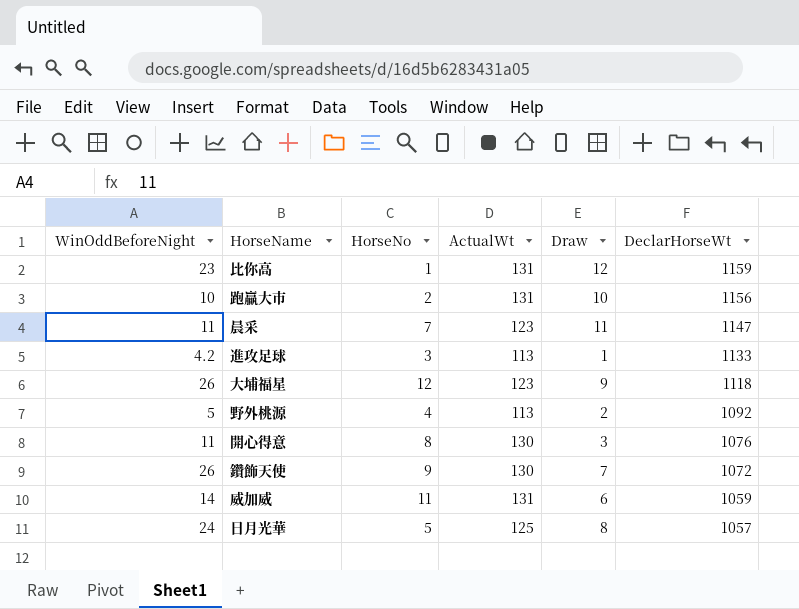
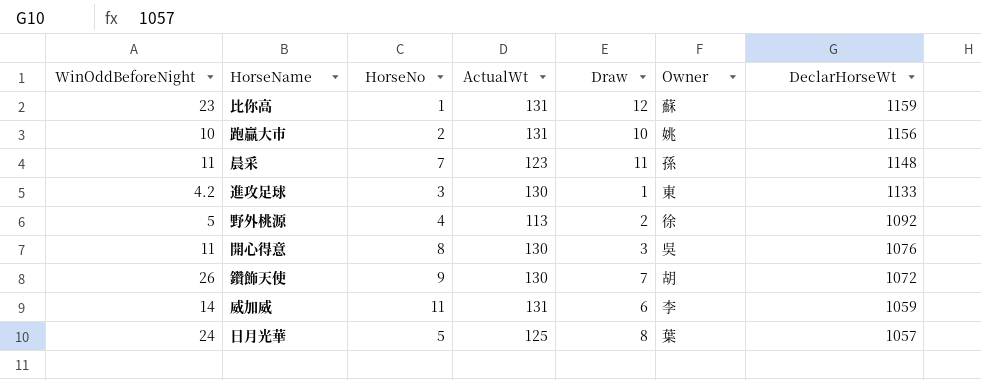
column Owner | position: none -> 6
row 大埔福星: 26 | 12 | 123 | 9 | 1118 -> none
晨采 | DeclarHorseWt: 1147 -> 1148
進攻足球 | ActualWt: 113 -> 130

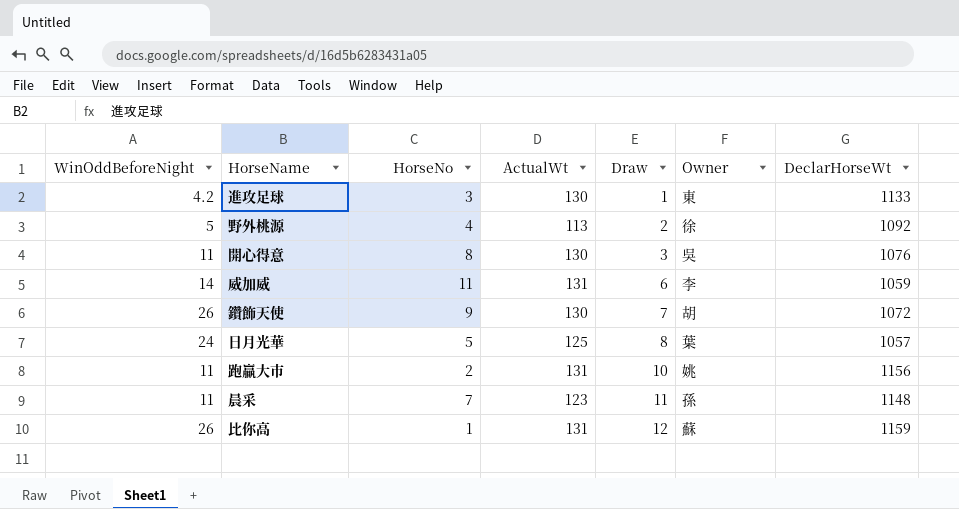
row order: DeclarHorseWt descending -> Draw ascending
跑贏大市 | WinOddBeforeNight: 10 -> 11
比你高 | WinOddBeforeNight: 23 -> 26

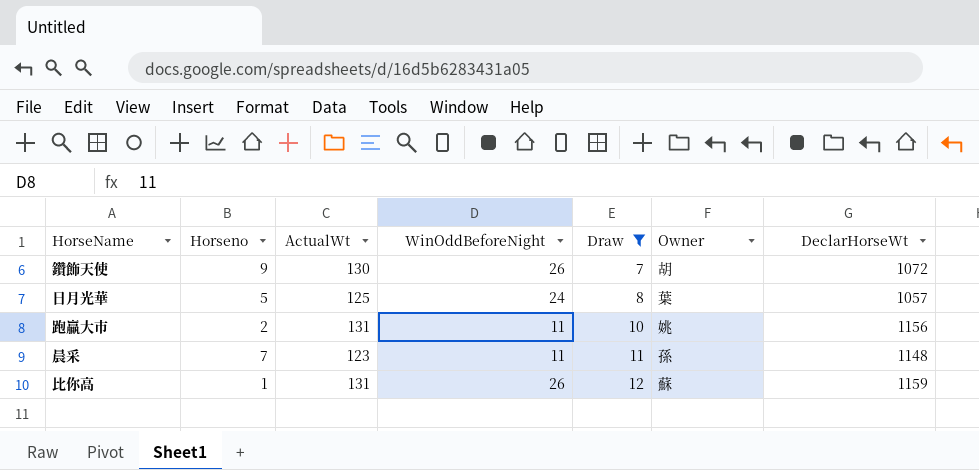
filter: none -> Draw >= 7
column name: HorseNo -> Horseno
column WinOddBeforeNight | position: 1 -> 4

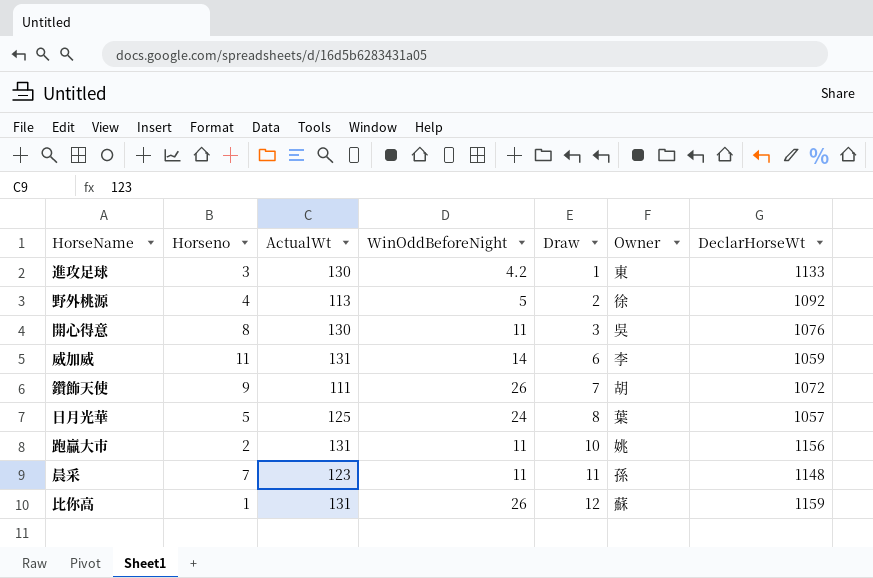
filter: Draw >= 7 -> none
鑽飾天使 | ActualWt: 130 -> 111

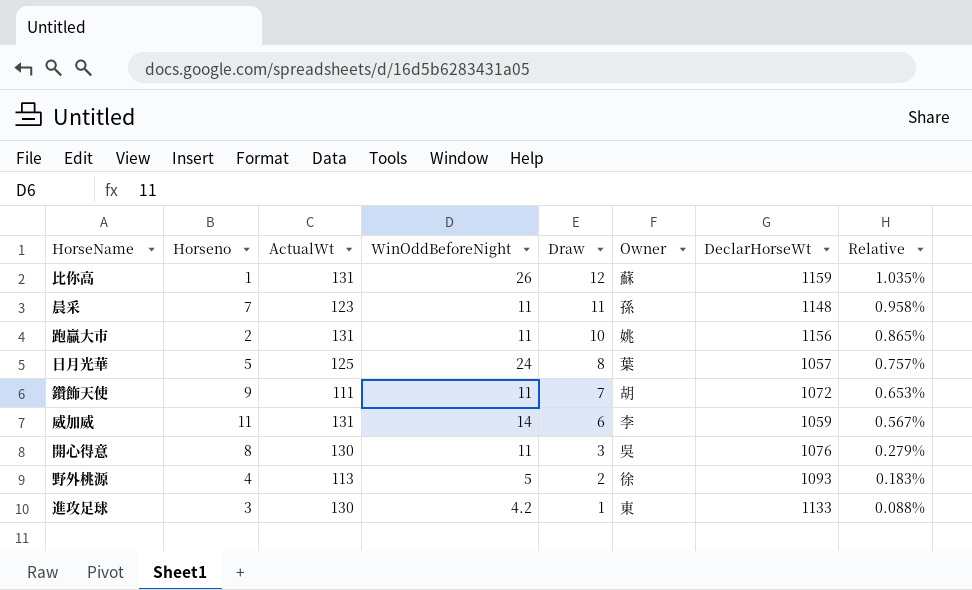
row order: Draw ascending -> Draw descending
column Relative | formula: none -> [Draw] / [DeclarHorseWt]
鑽飾天使 | WinOddBeforeNight: 26 -> 11
野外桃源 | DeclarHorseWt: 1092 -> 1093

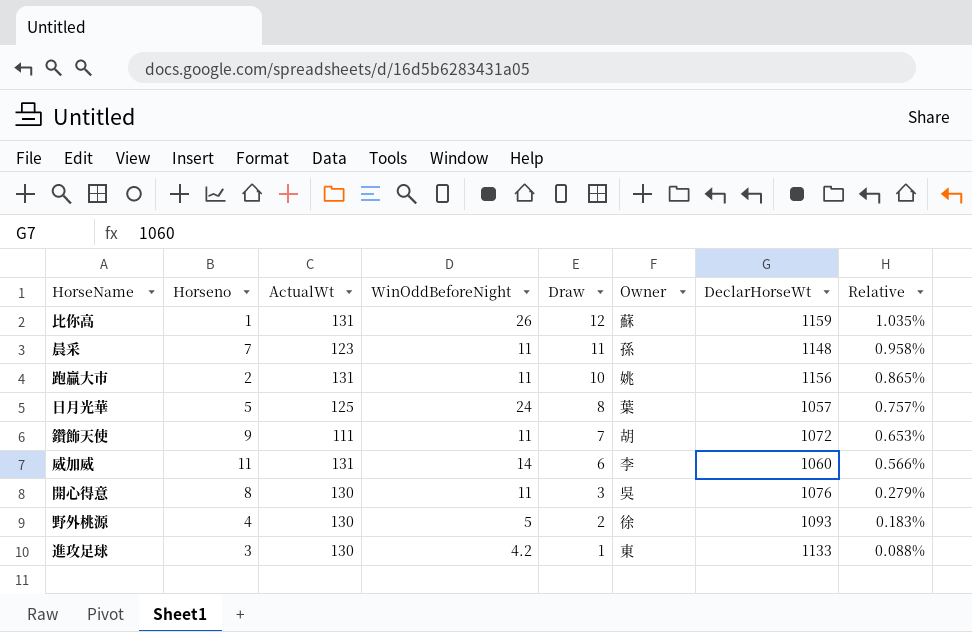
威加威 | DeclarHorseWt: 1059 -> 1060
威加威 | Relative: 0.567% -> 0.566%
野外桃源 | ActualWt: 113 -> 130

